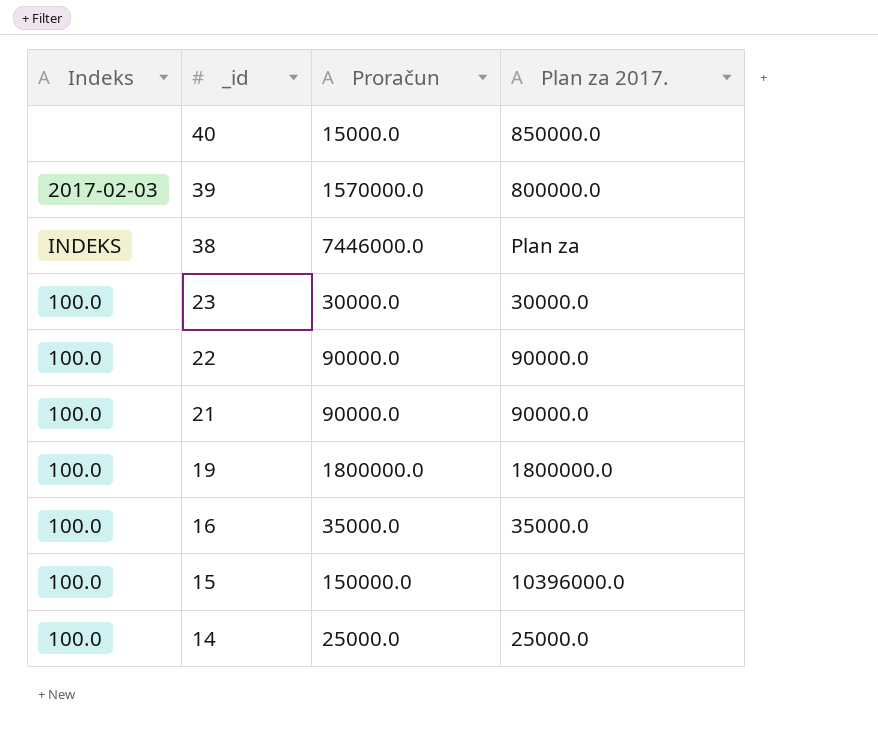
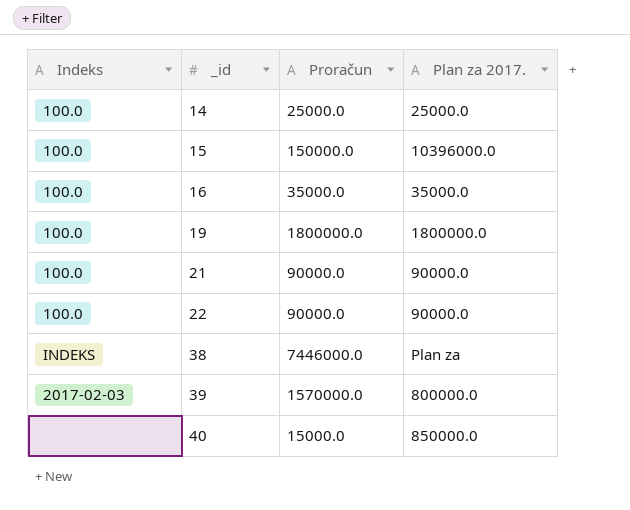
row order: _id descending -> _id ascending
row 23: 100.0 | 30000.0 | 30000.0 -> none

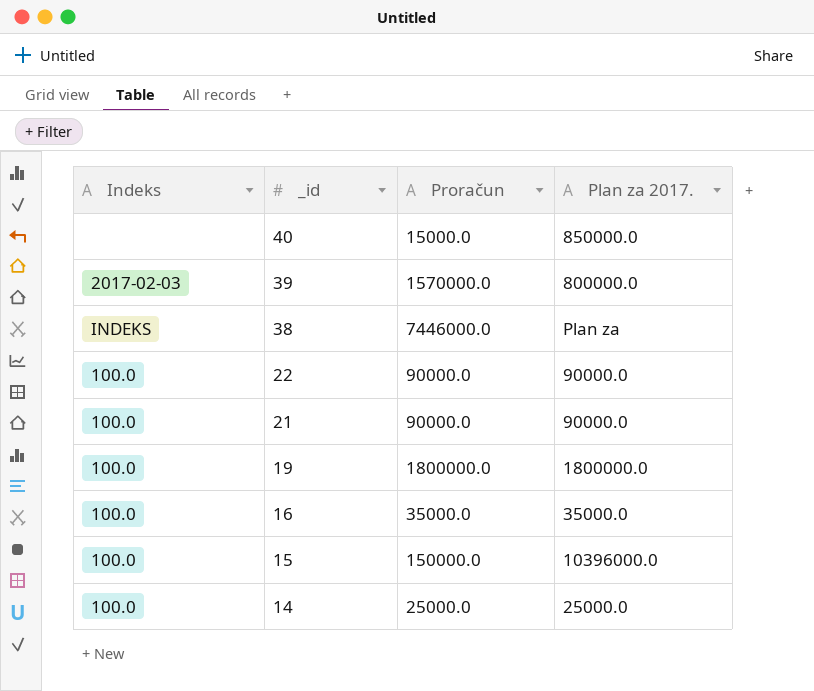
row order: _id ascending -> _id descending

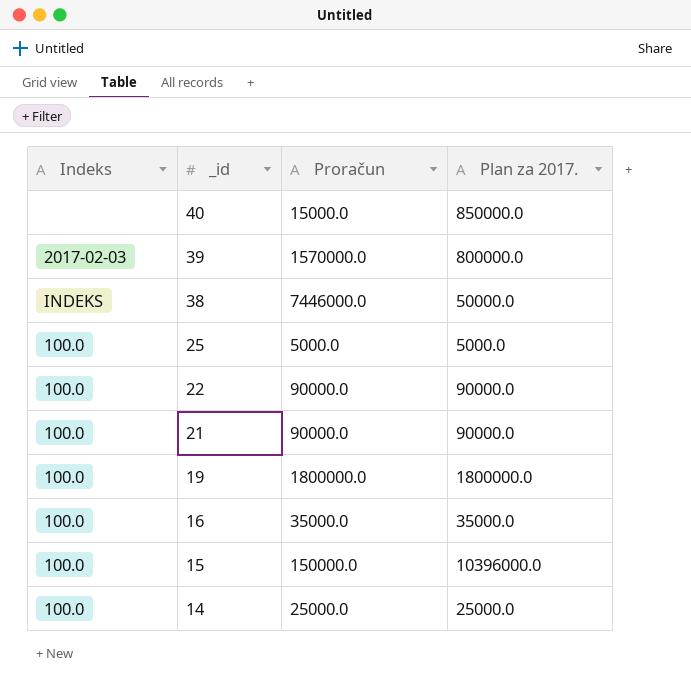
38 | Plan za 2017.: Plan za -> 50000.0
row 25: none -> 100.0 | 5000.0 | 5000.0

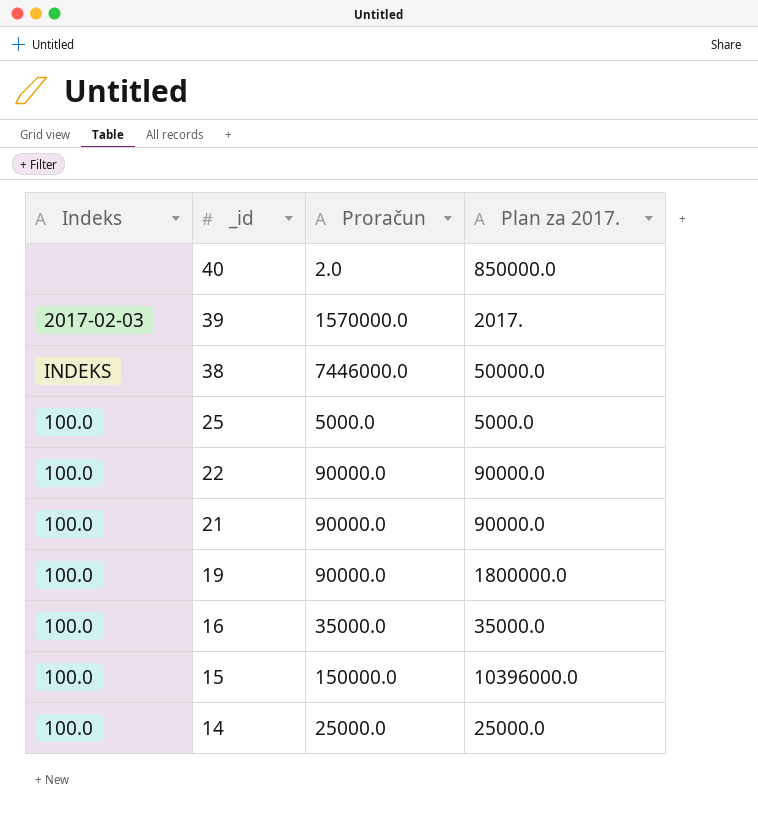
40 | Proračun: 15000.0 -> 2.0
39 | Plan za 2017.: 800000.0 -> 2017.
19 | Proračun: 1800000.0 -> 90000.0

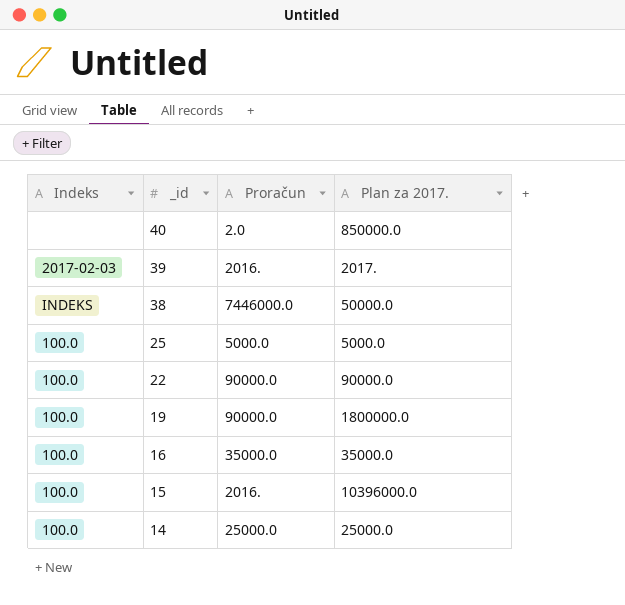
row 21: 100.0 | 90000.0 | 90000.0 -> none
39 | Proračun: 1570000.0 -> 2016.
15 | Proračun: 150000.0 -> 2016.

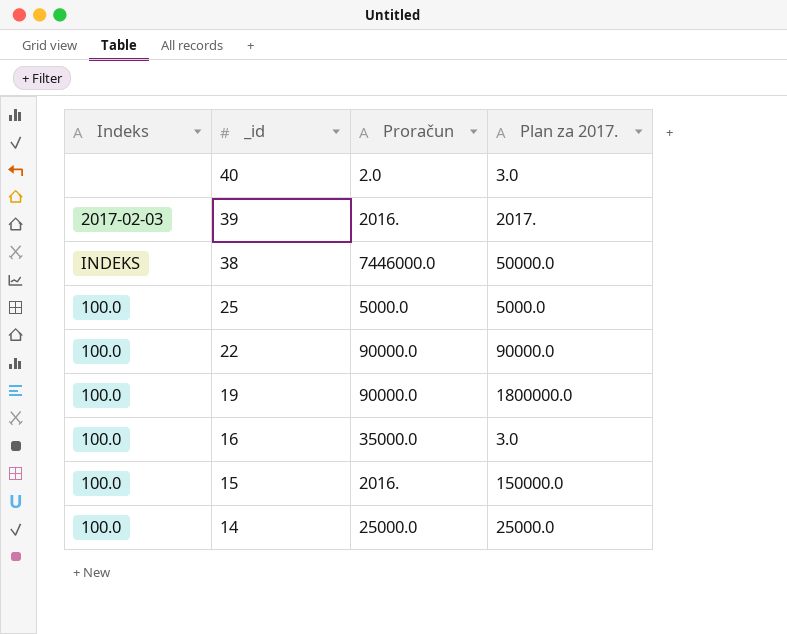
40 | Plan za 2017.: 850000.0 -> 3.0
16 | Plan za 2017.: 35000.0 -> 3.0
15 | Plan za 2017.: 10396000.0 -> 150000.0

